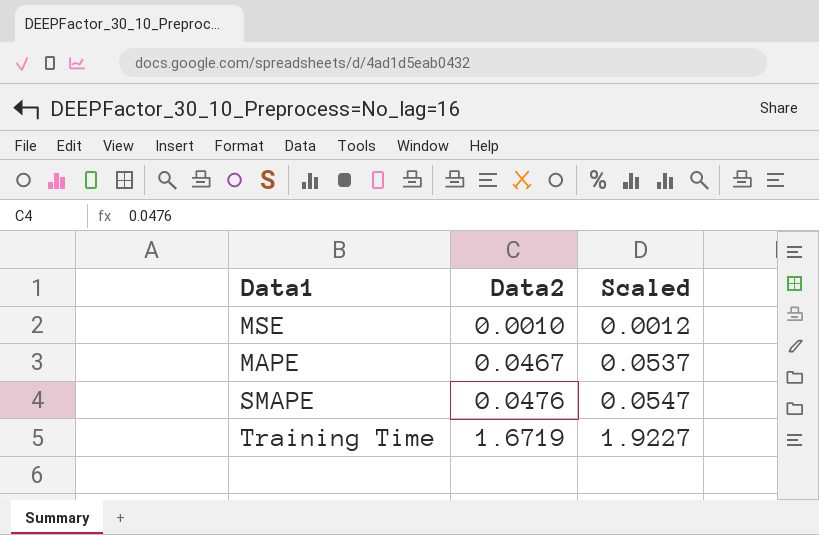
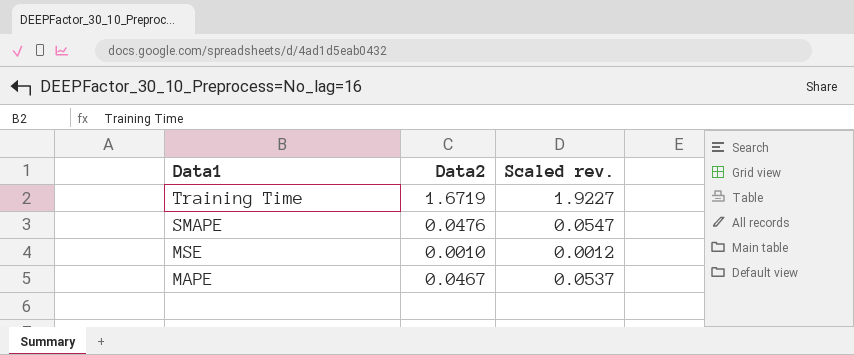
row order: Data2 ascending -> Data1 descending
column name: Scaled -> Scaled rev.

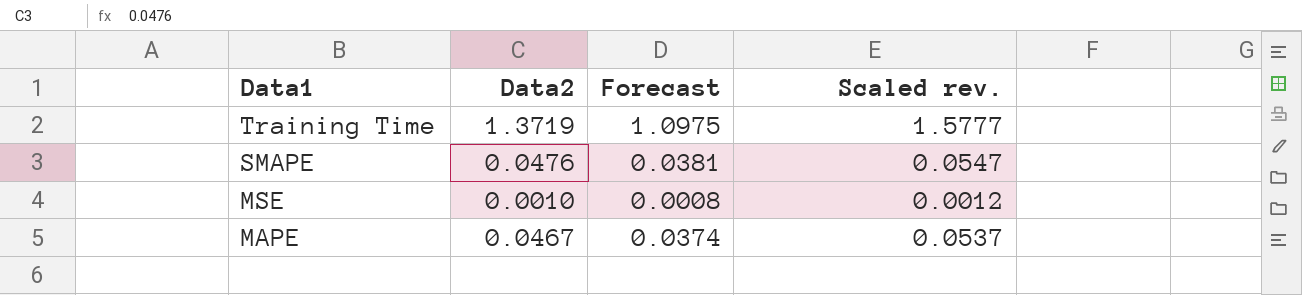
column Forecast | formula: none -> [Data2] * 0.8
Training Time | Data2: 1.6719 -> 1.3719
Training Time | Scaled rev.: 1.9227 -> 1.5777

